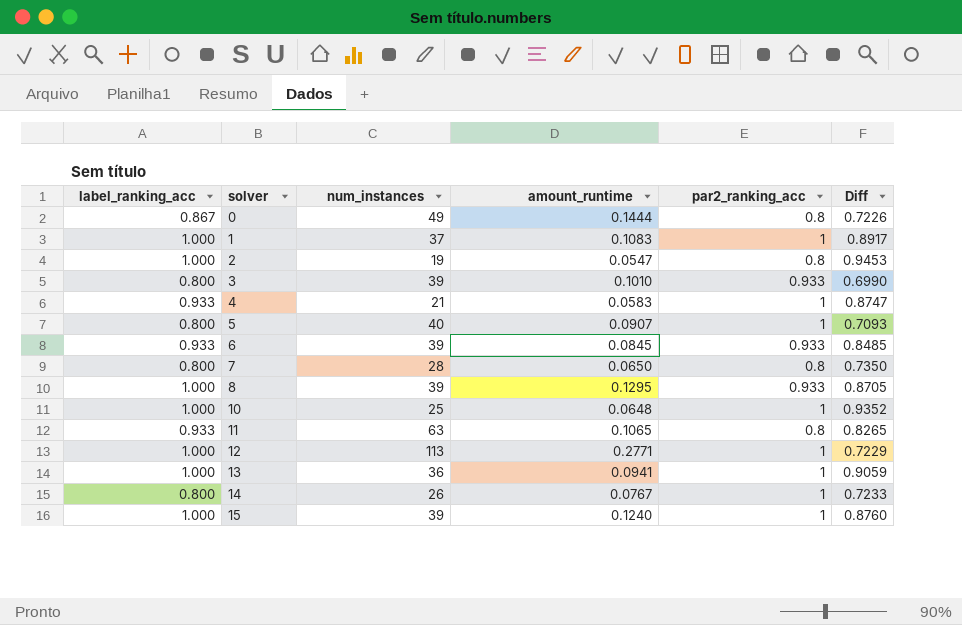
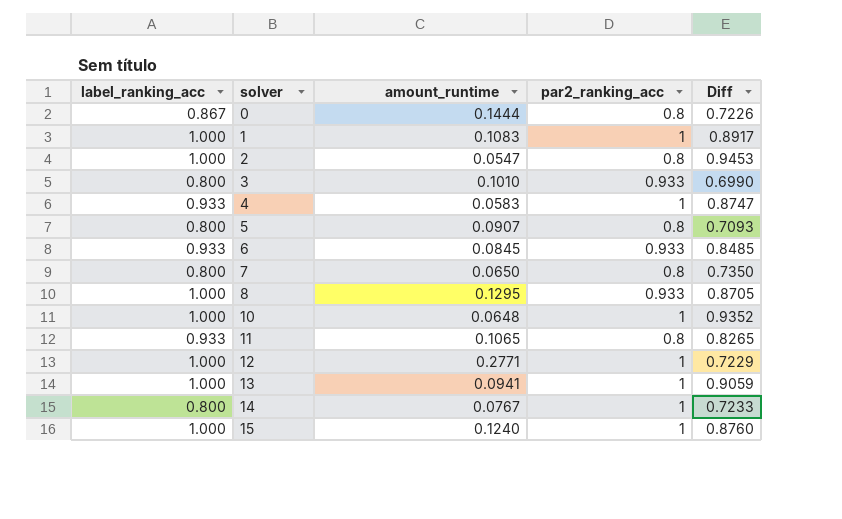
column num_instances | position: 3 -> none
5 | par2_ranking_acc: 1 -> 0.8

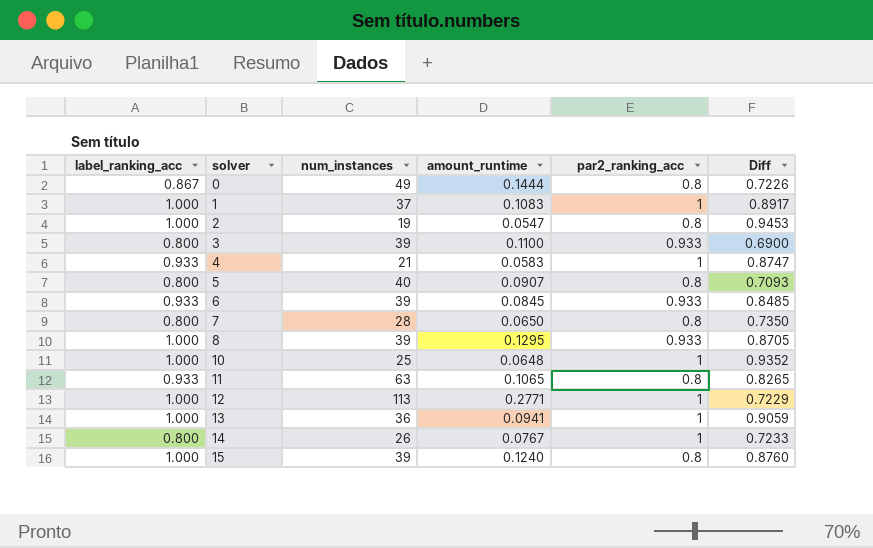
column num_instances | position: none -> 3
3 | amount_runtime: 0.1010 -> 0.1100
3 | Diff: 0.6990 -> 0.6900
15 | par2_ranking_acc: 1 -> 0.8

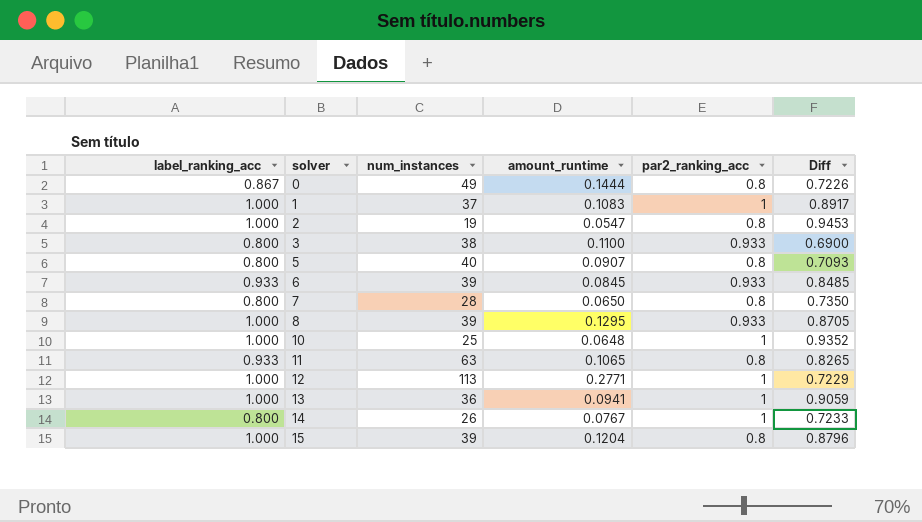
row 4: 0.933 | 21 | 0.0583 | 1 | 0.8747 -> none
3 | num_instances: 39 -> 38
15 | amount_runtime: 0.1240 -> 0.1204
15 | Diff: 0.8760 -> 0.8796

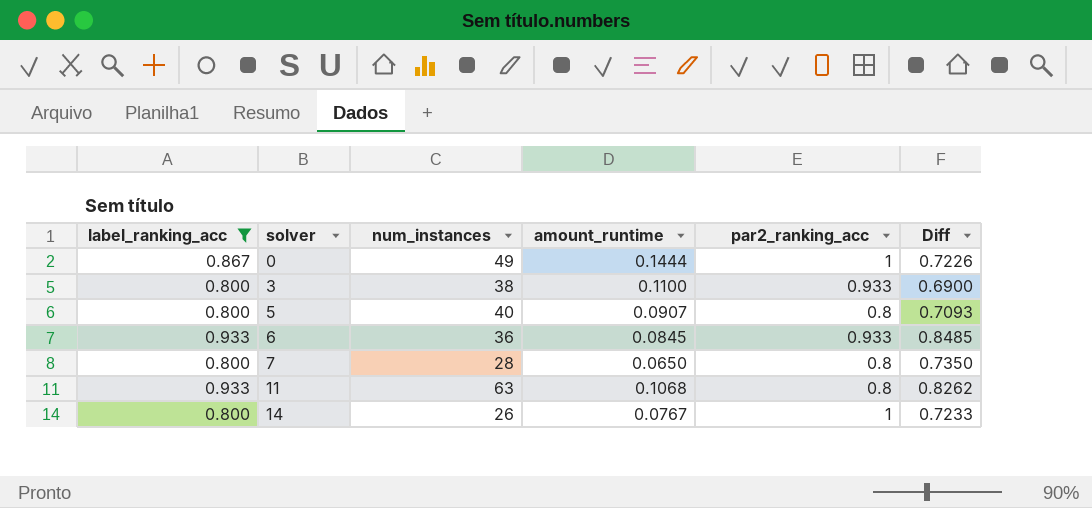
filter: none -> label_ranking_acc != 1.000
0 | par2_ranking_acc: 0.8 -> 1
6 | num_instances: 39 -> 36
11 | amount_runtime: 0.1065 -> 0.1068
11 | Diff: 0.8265 -> 0.8262

